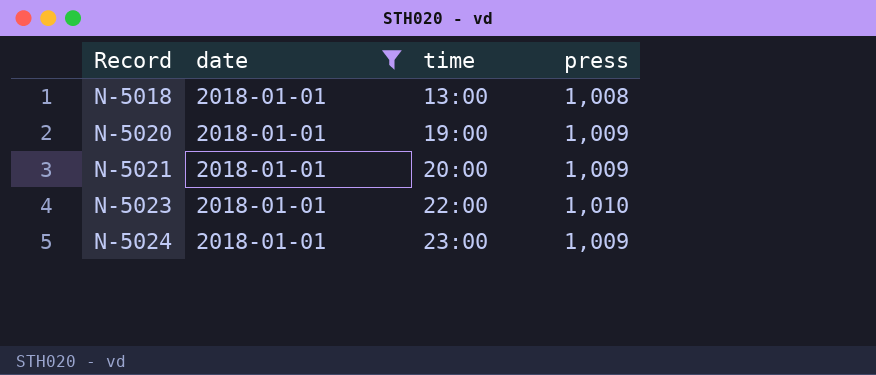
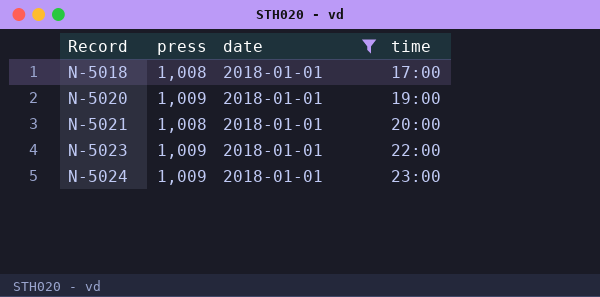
column press | position: 4 -> 2
N-5018 | time: 13:00 -> 17:00
N-5021 | press: 1,009 -> 1,008
N-5023 | press: 1,010 -> 1,009

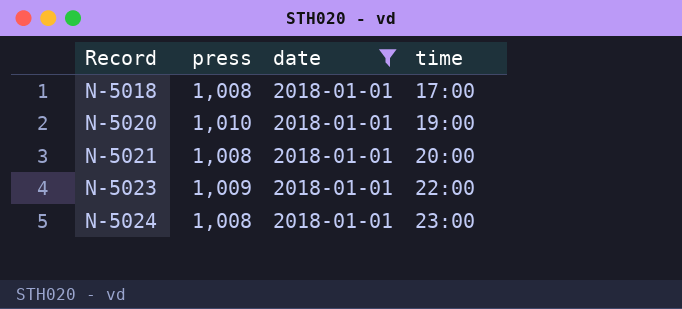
N-5020 | press: 1,009 -> 1,010
N-5024 | press: 1,009 -> 1,008

